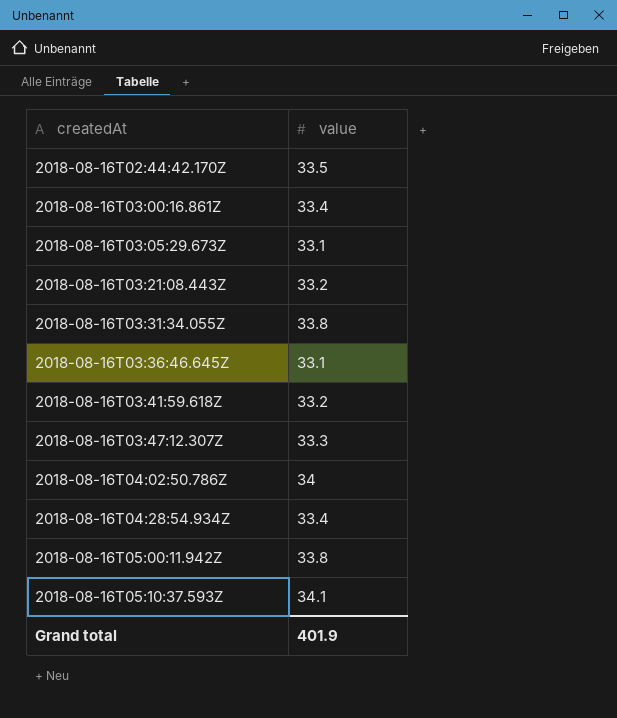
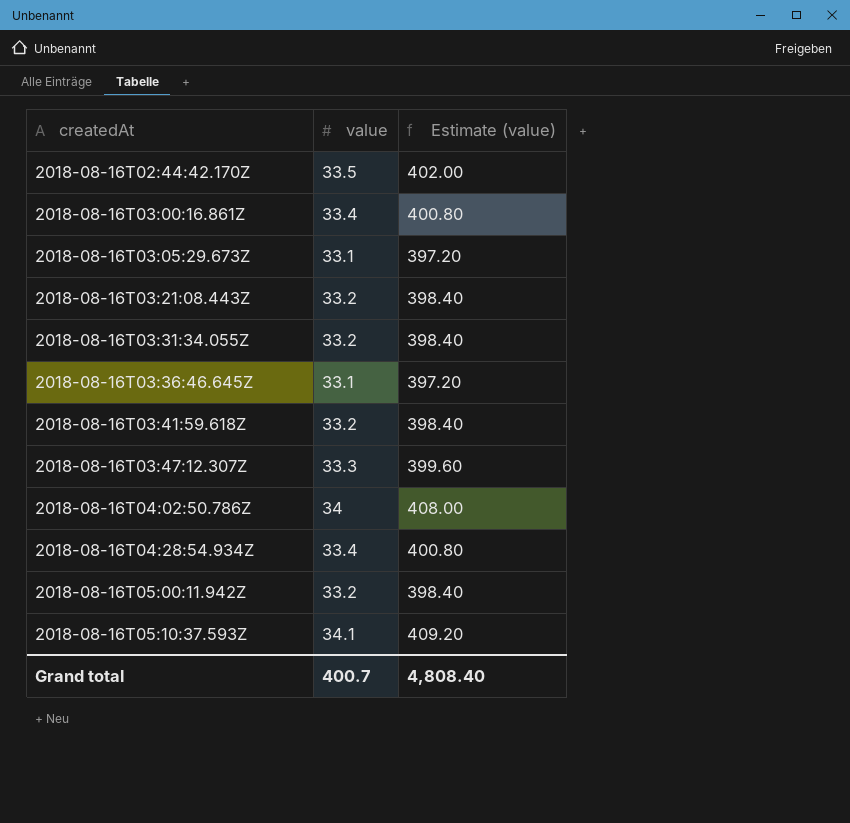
column Estimate (value) | formula: none -> [value] * 12
2018-08-16T03:31:34.055Z | value: 33.8 -> 33.2
2018-08-16T05:00:11.942Z | value: 33.8 -> 33.2
Grand total | value: 401.9 -> 400.7

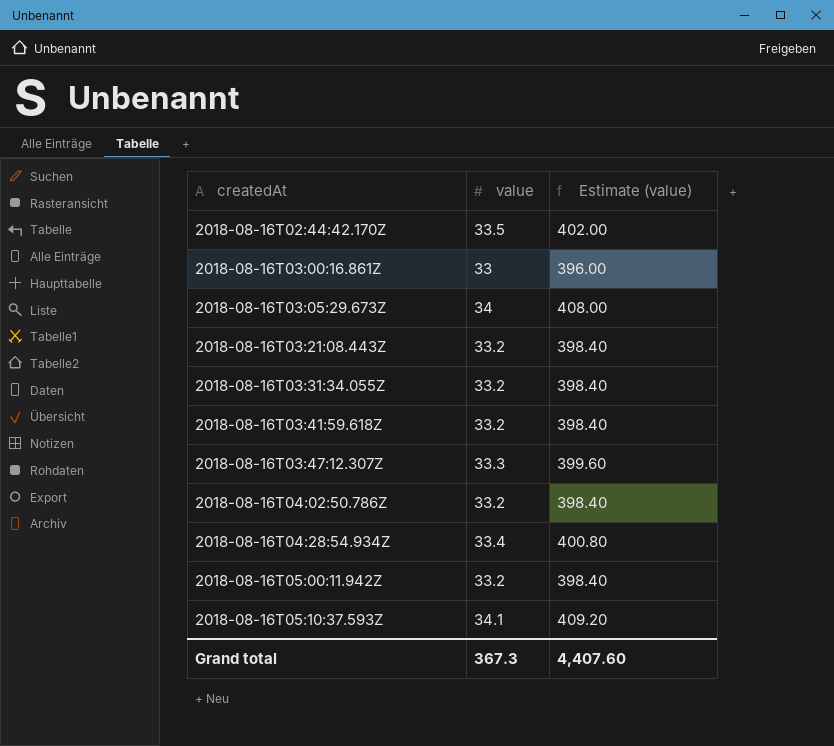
row 2018-08-16T03:36:46.645Z: 33.1 | 397.20 -> none
2018-08-16T03:00:16.861Z | value: 33.4 -> 33
2018-08-16T03:00:16.861Z | Estimate (value): 400.80 -> 396.00
2018-08-16T03:05:29.673Z | value: 33.1 -> 34
2018-08-16T03:05:29.673Z | Estimate (value): 397.20 -> 408.00
2018-08-16T04:02:50.786Z | value: 34 -> 33.2
2018-08-16T04:02:50.786Z | Estimate (value): 408.00 -> 398.40
Grand total | value: 400.7 -> 367.3
Grand total | Estimate (value): 4,808.40 -> 4,407.60

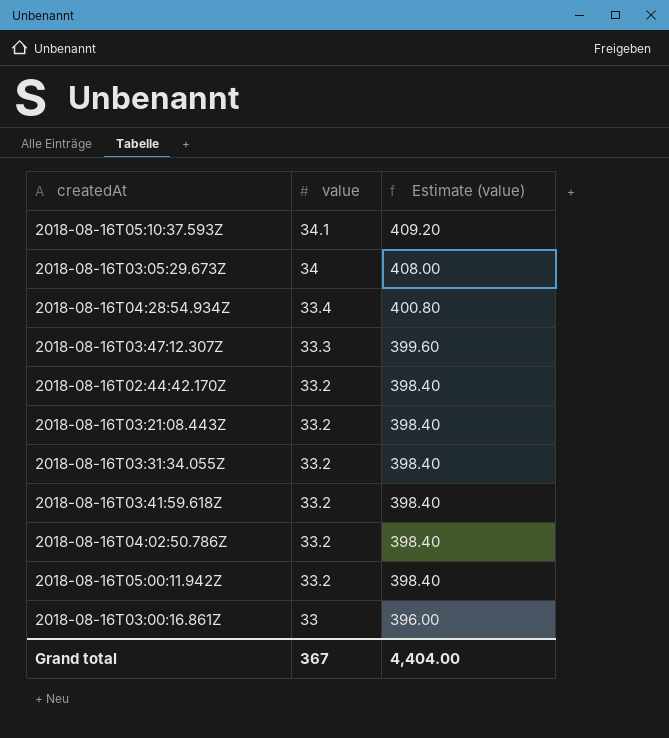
row order: createdAt ascending -> value descending
2018-08-16T02:44:42.170Z | value: 33.5 -> 33.2
2018-08-16T02:44:42.170Z | Estimate (value): 402.00 -> 398.40
Grand total | value: 367.3 -> 367
Grand total | Estimate (value): 4,407.60 -> 4,404.00

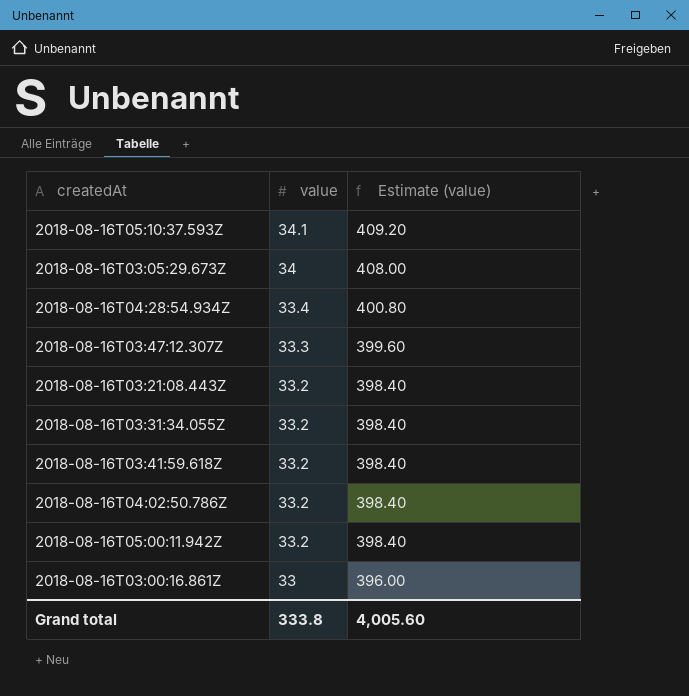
row 2018-08-16T02:44:42.170Z: 33.2 | 398.40 -> none
Grand total | value: 367 -> 333.8
Grand total | Estimate (value): 4,404.00 -> 4,005.60

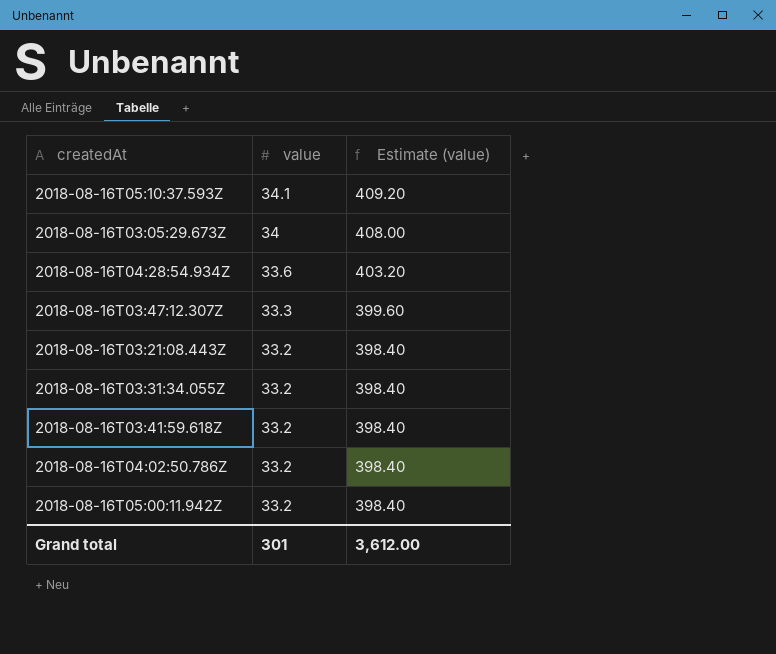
row 2018-08-16T03:00:16.861Z: 33 | 396.00 -> none
2018-08-16T04:28:54.934Z | value: 33.4 -> 33.6
2018-08-16T04:28:54.934Z | Estimate (value): 400.80 -> 403.20
Grand total | value: 333.8 -> 301
Grand total | Estimate (value): 4,005.60 -> 3,612.00

